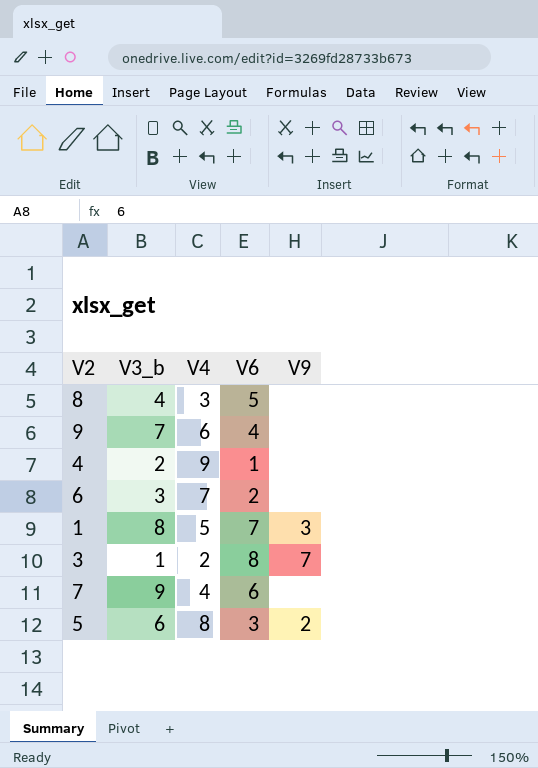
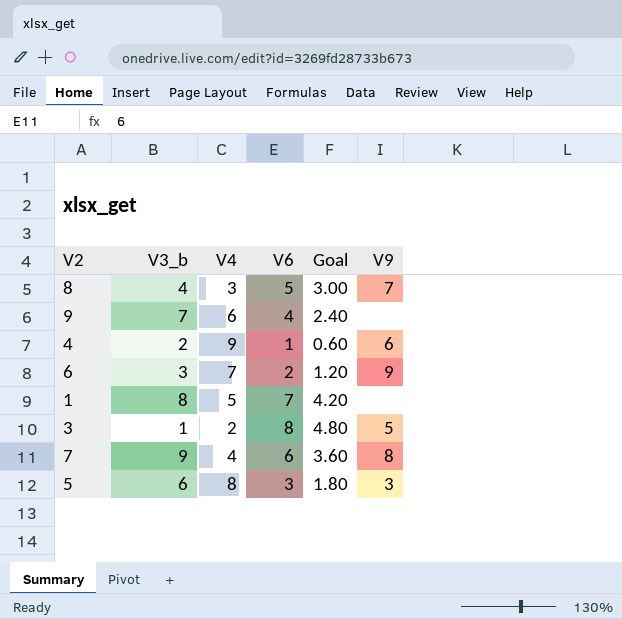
column Goal | formula: none -> [V6] * 0.6
8 | V9: none -> 7
4 | V9: none -> 6
6 | V9: none -> 9
1 | V9: 3 -> none
3 | V9: 7 -> 5
7 | V9: none -> 8
5 | V9: 2 -> 3

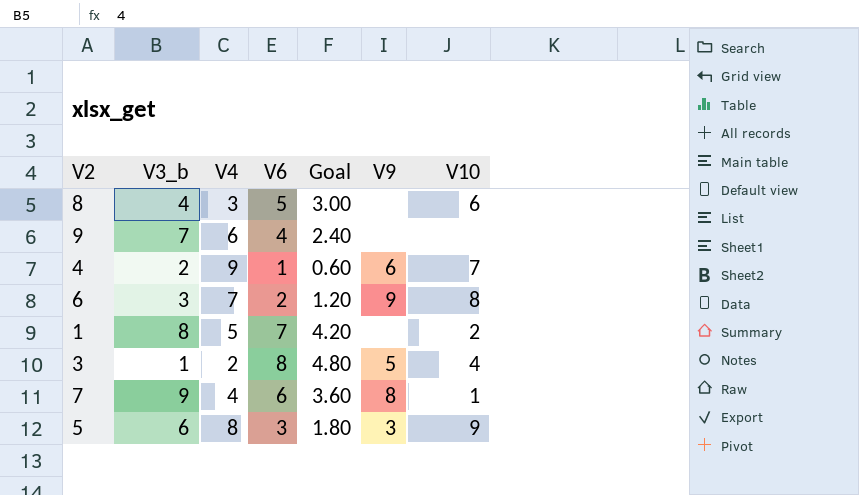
column V10 | position: none -> 7
8 | V9: 7 -> none

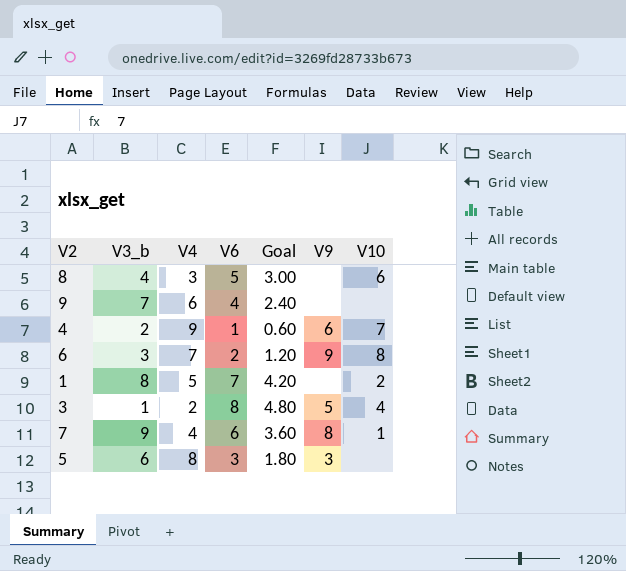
5 | V10: 9 -> none

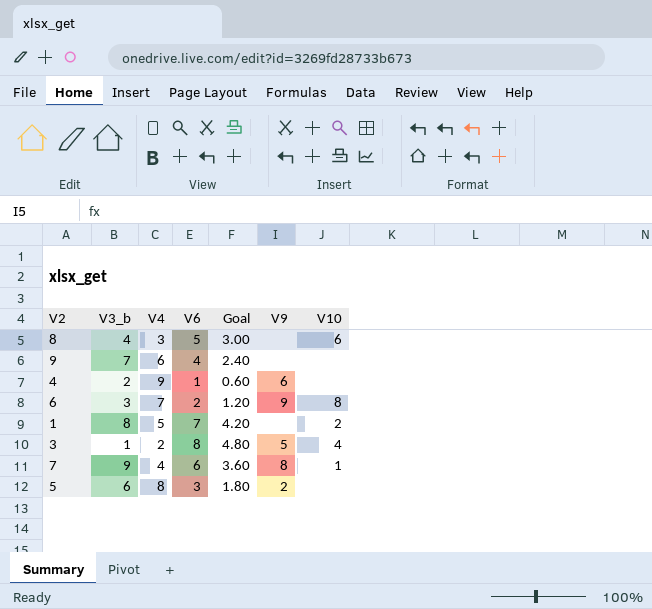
4 | V10: 7 -> none
5 | V9: 3 -> 2

